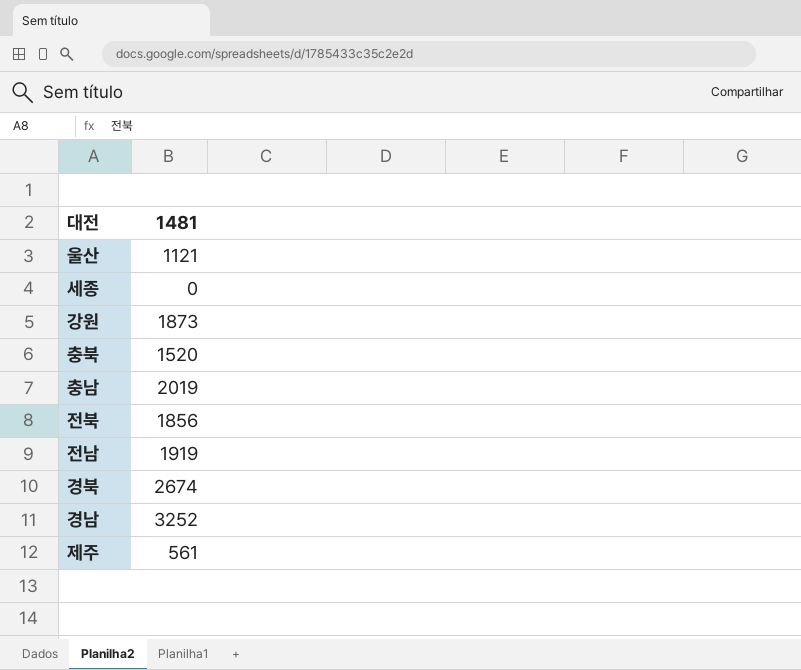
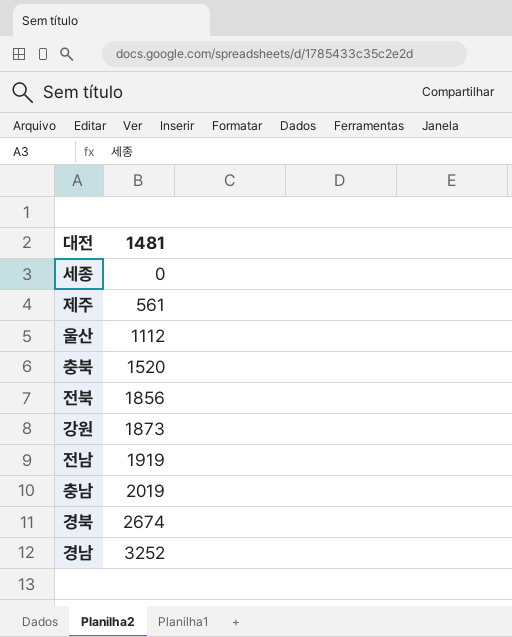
row order: none -> 1481 ascending
울산 | 1481: 1121 -> 1112

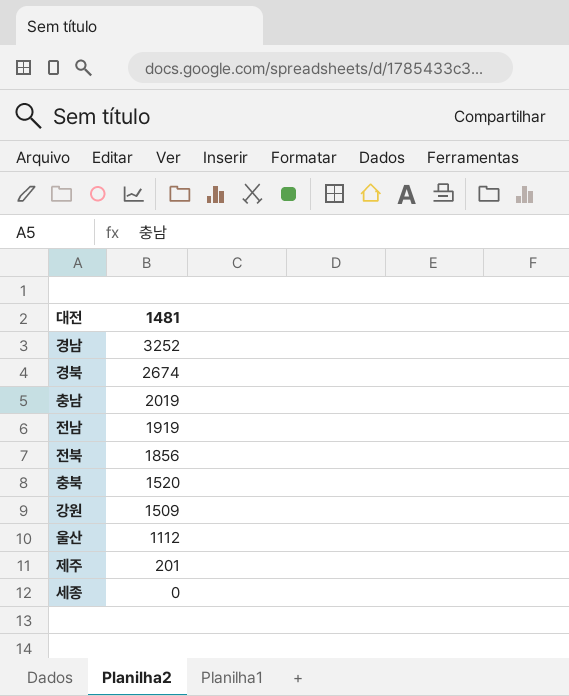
row order: 1481 ascending -> 1481 descending
강원 | 1481: 1873 -> 1509
제주 | 1481: 561 -> 201

